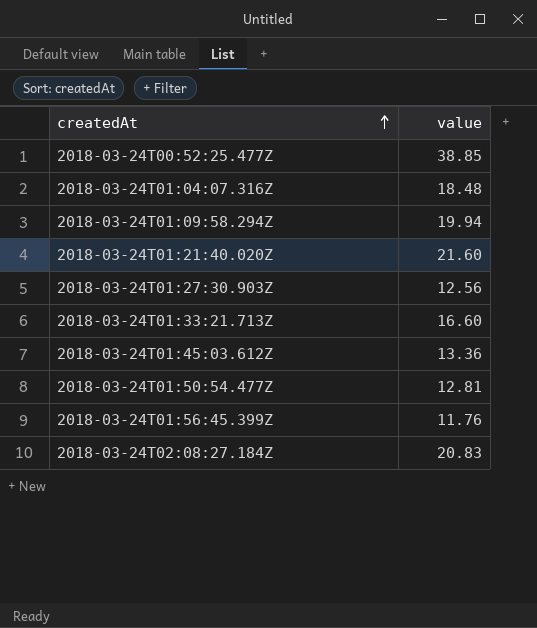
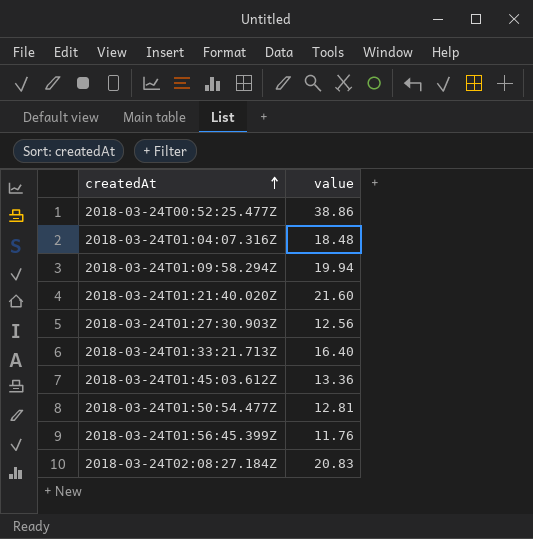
2018-03-24T00:52:25.477Z | value: 38.85 -> 38.86
2018-03-24T01:33:21.713Z | value: 16.60 -> 16.40

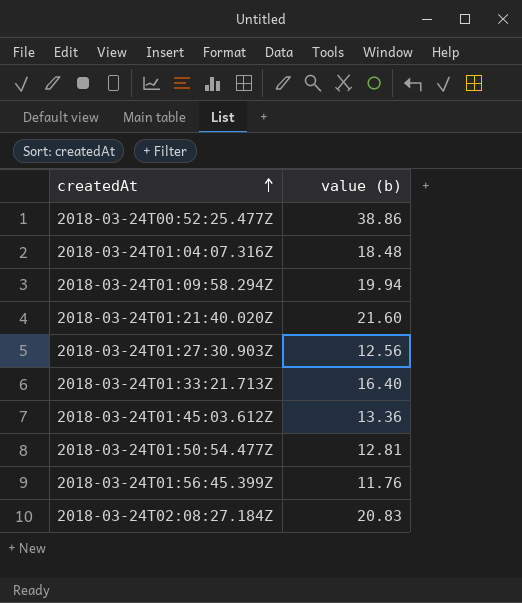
column name: value -> value (b)

